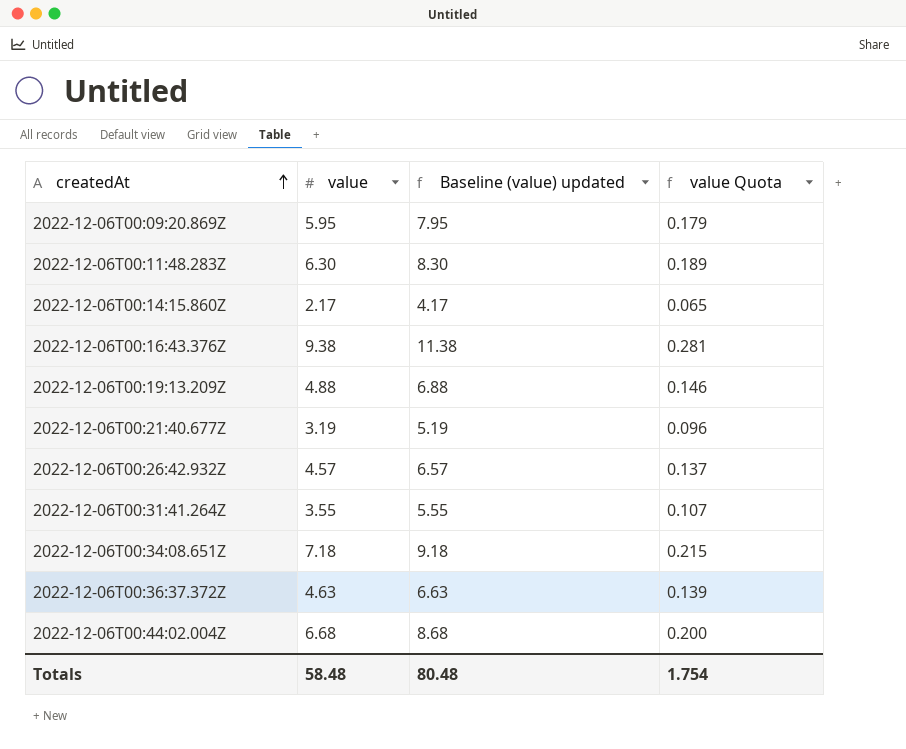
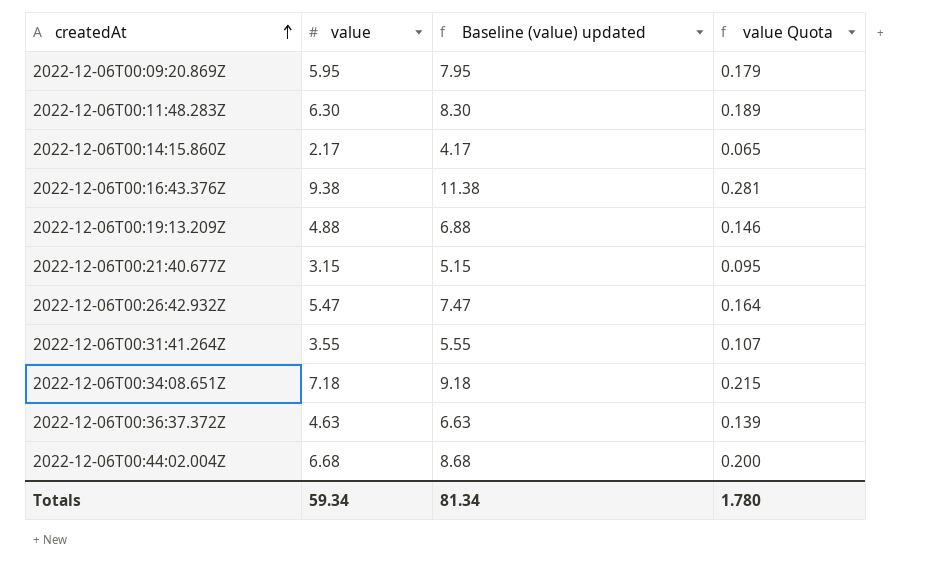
2022-12-06T00:21:40.677Z | value: 3.19 -> 3.15
2022-12-06T00:21:40.677Z | Baseline (value) updated: 5.19 -> 5.15
2022-12-06T00:21:40.677Z | value Quota: 0.096 -> 0.095
2022-12-06T00:26:42.932Z | value: 4.57 -> 5.47
2022-12-06T00:26:42.932Z | Baseline (value) updated: 6.57 -> 7.47
2022-12-06T00:26:42.932Z | value Quota: 0.137 -> 0.164
Totals | value: 58.48 -> 59.34
Totals | Baseline (value) updated: 80.48 -> 81.34
Totals | value Quota: 1.754 -> 1.780

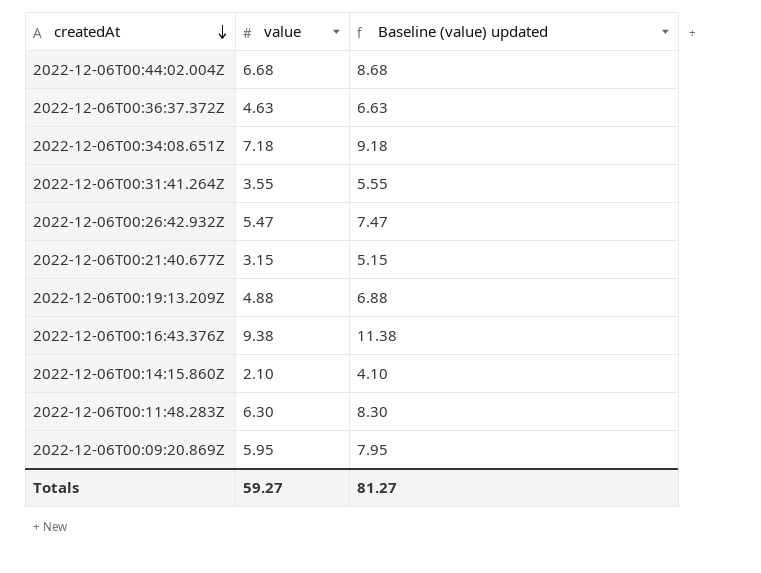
row order: createdAt ascending -> createdAt descending
column value Quota | formula: [value] * 0.03 -> none
2022-12-06T00:14:15.860Z | value: 2.17 -> 2.10
2022-12-06T00:14:15.860Z | Baseline (value) updated: 4.17 -> 4.10
Totals | value: 59.34 -> 59.27
Totals | Baseline (value) updated: 81.34 -> 81.27

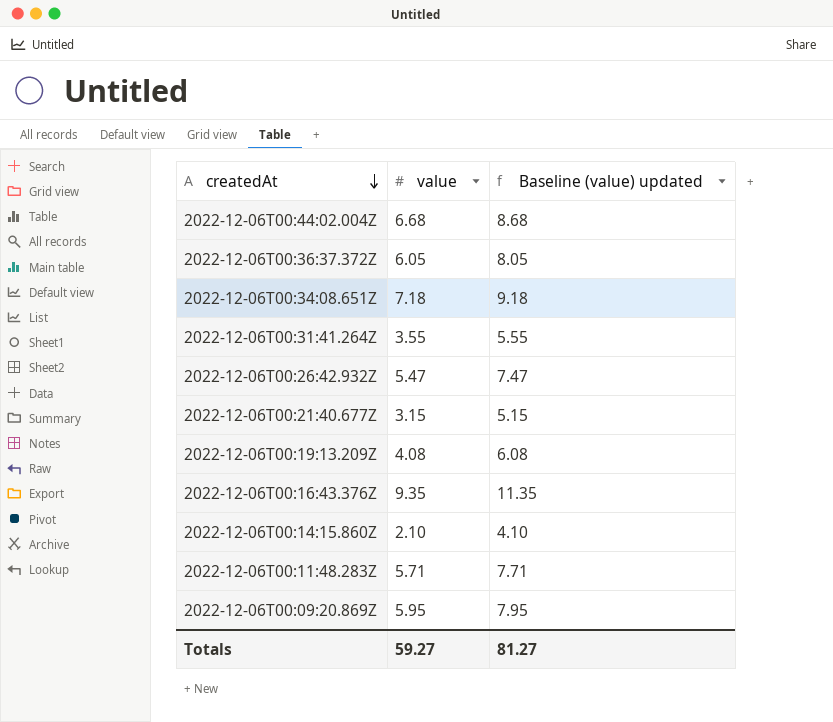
2022-12-06T00:36:37.372Z | value: 4.63 -> 6.05
2022-12-06T00:36:37.372Z | Baseline (value) updated: 6.63 -> 8.05
2022-12-06T00:19:13.209Z | value: 4.88 -> 4.08
2022-12-06T00:19:13.209Z | Baseline (value) updated: 6.88 -> 6.08
2022-12-06T00:16:43.376Z | value: 9.38 -> 9.35
2022-12-06T00:16:43.376Z | Baseline (value) updated: 11.38 -> 11.35
2022-12-06T00:11:48.283Z | value: 6.30 -> 5.71
2022-12-06T00:11:48.283Z | Baseline (value) updated: 8.30 -> 7.71

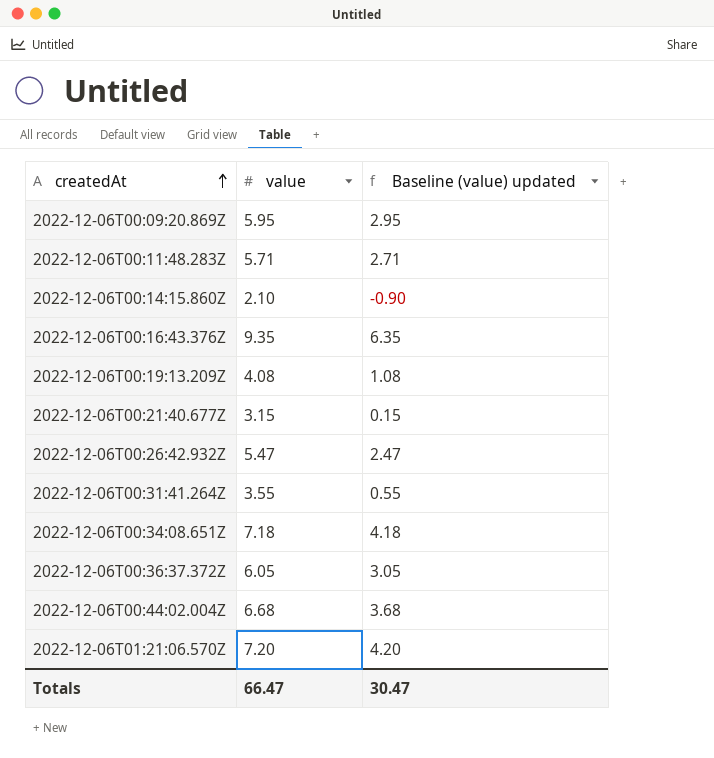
row order: createdAt descending -> createdAt ascending
column Baseline (value) updated | formula: [value] + 2 -> [value] - 3
row 2022-12-06T01:21:06.570Z: none -> 7.20 | 4.20
Totals | value: 59.27 -> 66.47
Totals | Baseline (value) updated: 81.27 -> 30.47

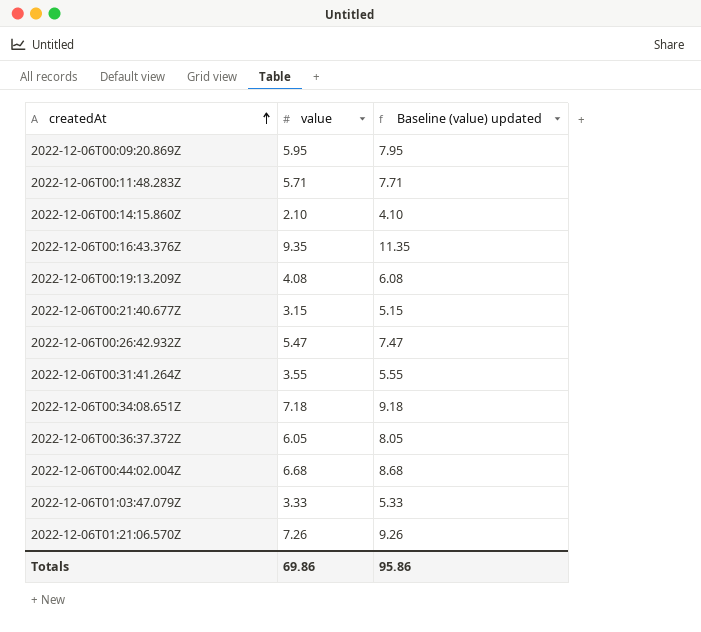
column Baseline (value) updated | formula: [value] - 3 -> [value] + 2
row 2022-12-06T01:03:47.079Z: none -> 3.33 | 5.33
2022-12-06T01:21:06.570Z | value: 7.20 -> 7.26
Totals | value: 66.47 -> 69.86
Totals | Baseline (value) updated: 30.47 -> 95.86

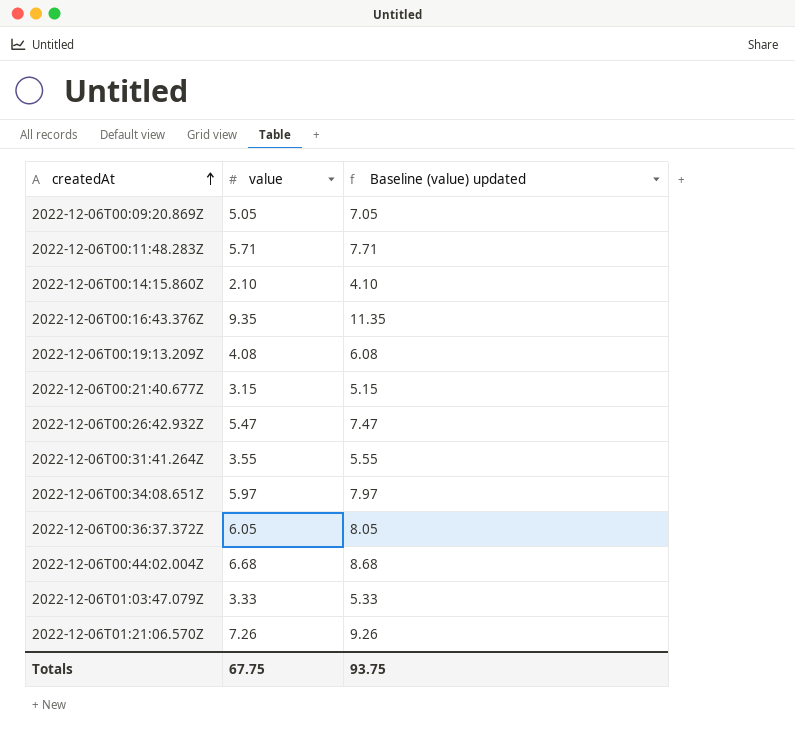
2022-12-06T00:09:20.869Z | value: 5.95 -> 5.05
2022-12-06T00:09:20.869Z | Baseline (value) updated: 7.95 -> 7.05
2022-12-06T00:34:08.651Z | value: 7.18 -> 5.97
2022-12-06T00:34:08.651Z | Baseline (value) updated: 9.18 -> 7.97
Totals | value: 69.86 -> 67.75
Totals | Baseline (value) updated: 95.86 -> 93.75

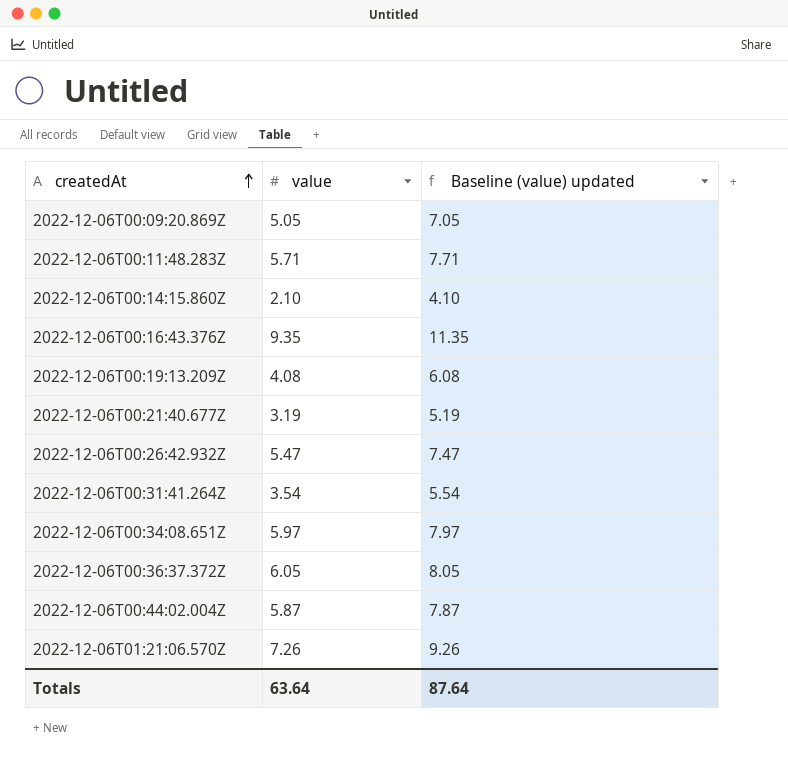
row 2022-12-06T01:03:47.079Z: 3.33 | 5.33 -> none
2022-12-06T00:21:40.677Z | value: 3.15 -> 3.19
2022-12-06T00:21:40.677Z | Baseline (value) updated: 5.15 -> 5.19
2022-12-06T00:31:41.264Z | value: 3.55 -> 3.54
2022-12-06T00:31:41.264Z | Baseline (value) updated: 5.55 -> 5.54
2022-12-06T00:44:02.004Z | value: 6.68 -> 5.87
2022-12-06T00:44:02.004Z | Baseline (value) updated: 8.68 -> 7.87
Totals | value: 67.75 -> 63.64
Totals | Baseline (value) updated: 93.75 -> 87.64

